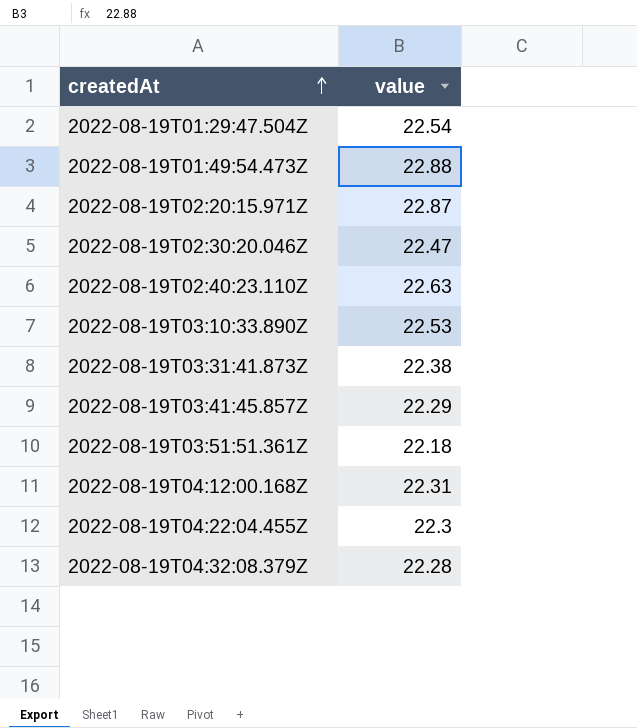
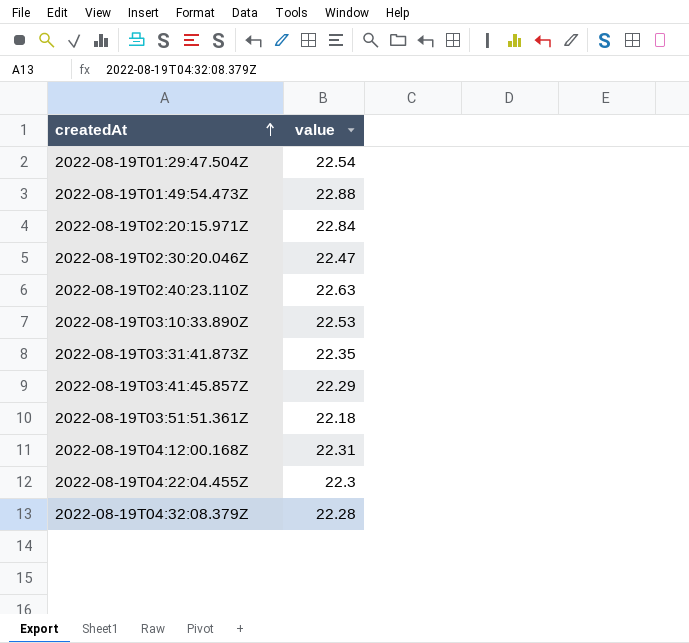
2022-08-19T02:20:15.971Z | value: 22.87 -> 22.84
2022-08-19T03:31:41.873Z | value: 22.38 -> 22.35

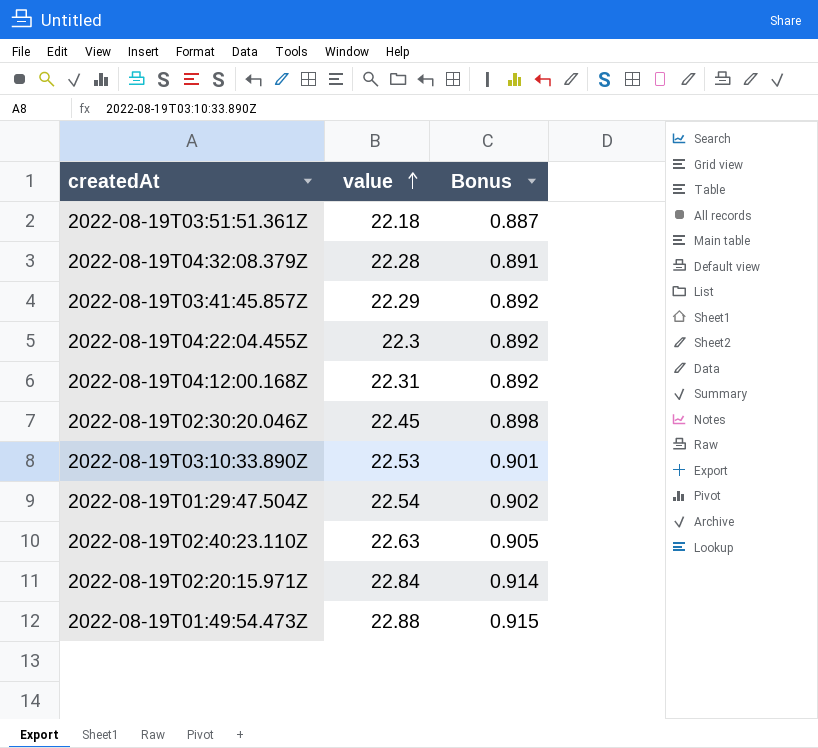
row order: createdAt ascending -> value ascending
column Bonus | formula: none -> [value] * 0.04
row 2022-08-19T03:31:41.873Z: 22.35 -> none
2022-08-19T02:30:20.046Z | value: 22.47 -> 22.45

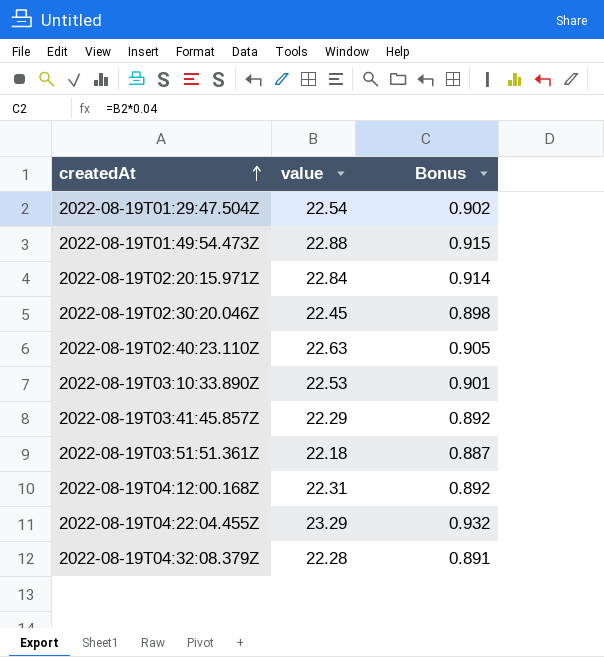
row order: value ascending -> createdAt ascending
2022-08-19T04:22:04.455Z | value: 22.3 -> 23.29
2022-08-19T04:22:04.455Z | Bonus: 0.892 -> 0.932

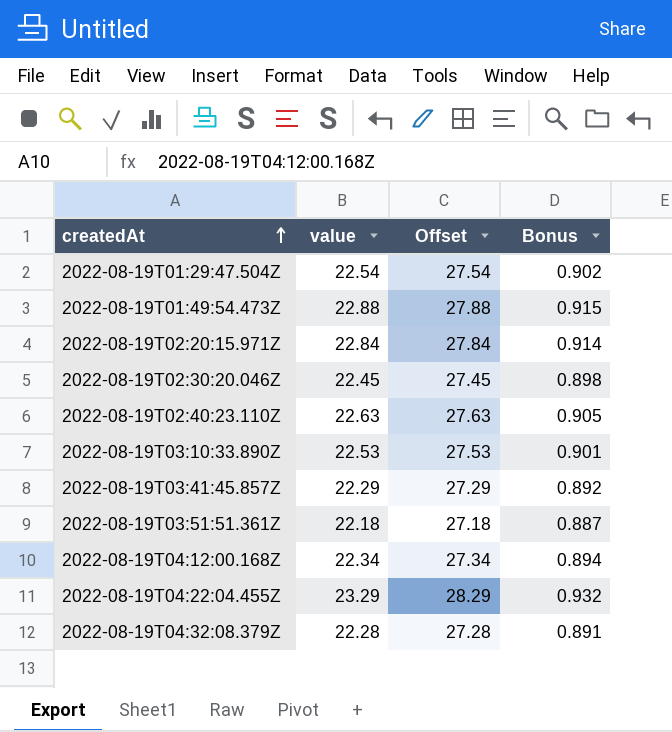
column Offset | formula: none -> [value] + 5
2022-08-19T04:12:00.168Z | value: 22.31 -> 22.34
2022-08-19T04:12:00.168Z | Bonus: 0.892 -> 0.894

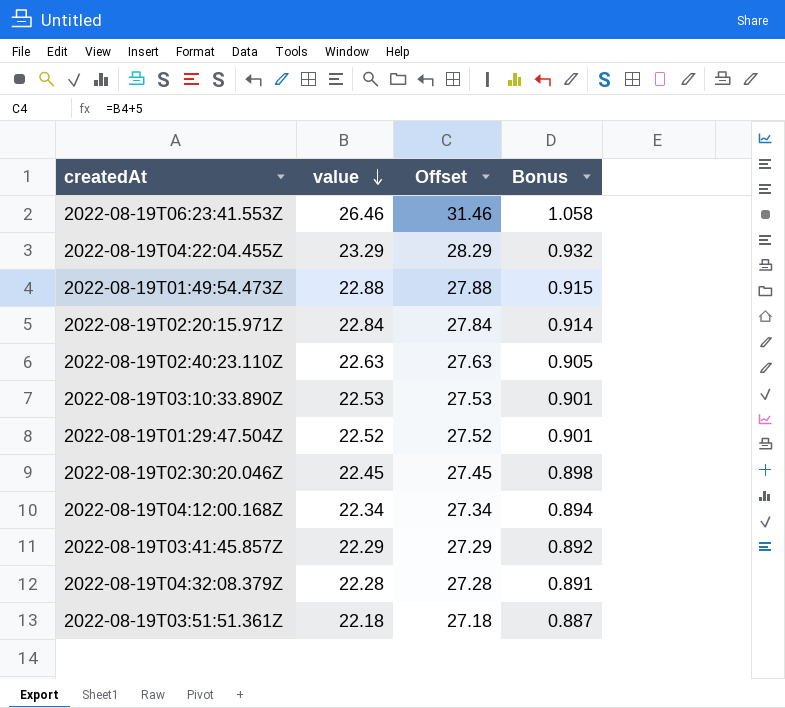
row order: createdAt ascending -> value descending
row 2022-08-19T06:23:41.553Z: none -> 26.46 | 31.46 | 1.058
2022-08-19T01:29:47.504Z | value: 22.54 -> 22.52
2022-08-19T01:29:47.504Z | Offset: 27.54 -> 27.52
2022-08-19T01:29:47.504Z | Bonus: 0.902 -> 0.901

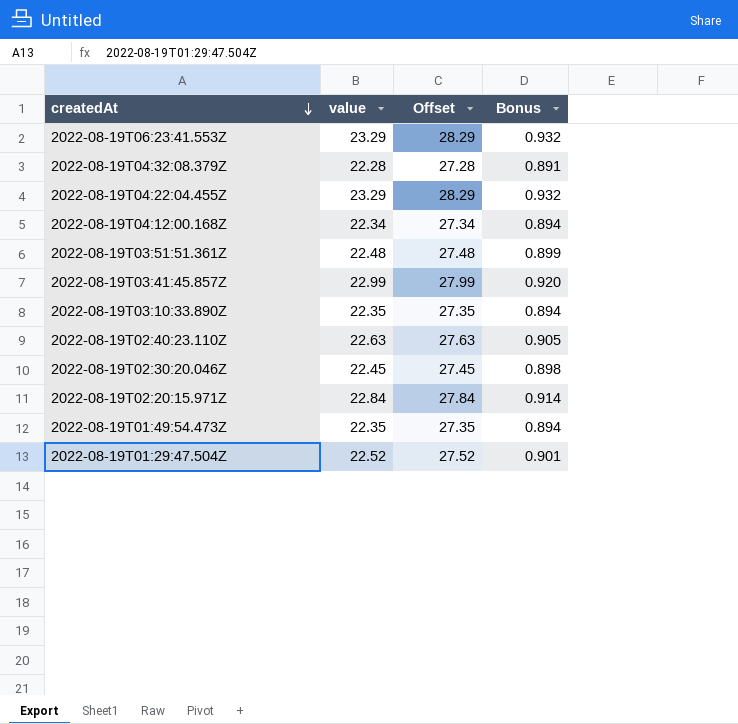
row order: value descending -> createdAt descending
2022-08-19T06:23:41.553Z | value: 26.46 -> 23.29
2022-08-19T06:23:41.553Z | Offset: 31.46 -> 28.29
2022-08-19T06:23:41.553Z | Bonus: 1.058 -> 0.932
2022-08-19T03:51:51.361Z | value: 22.18 -> 22.48
2022-08-19T03:51:51.361Z | Offset: 27.18 -> 27.48
2022-08-19T03:51:51.361Z | Bonus: 0.887 -> 0.899
2022-08-19T03:41:45.857Z | value: 22.29 -> 22.99
2022-08-19T03:41:45.857Z | Offset: 27.29 -> 27.99
2022-08-19T03:41:45.857Z | Bonus: 0.892 -> 0.920
2022-08-19T03:10:33.890Z | value: 22.53 -> 22.35
2022-08-19T03:10:33.890Z | Offset: 27.53 -> 27.35
2022-08-19T03:10:33.890Z | Bonus: 0.901 -> 0.894
2022-08-19T01:49:54.473Z | value: 22.88 -> 22.35
2022-08-19T01:49:54.473Z | Offset: 27.88 -> 27.35
2022-08-19T01:49:54.473Z | Bonus: 0.915 -> 0.894

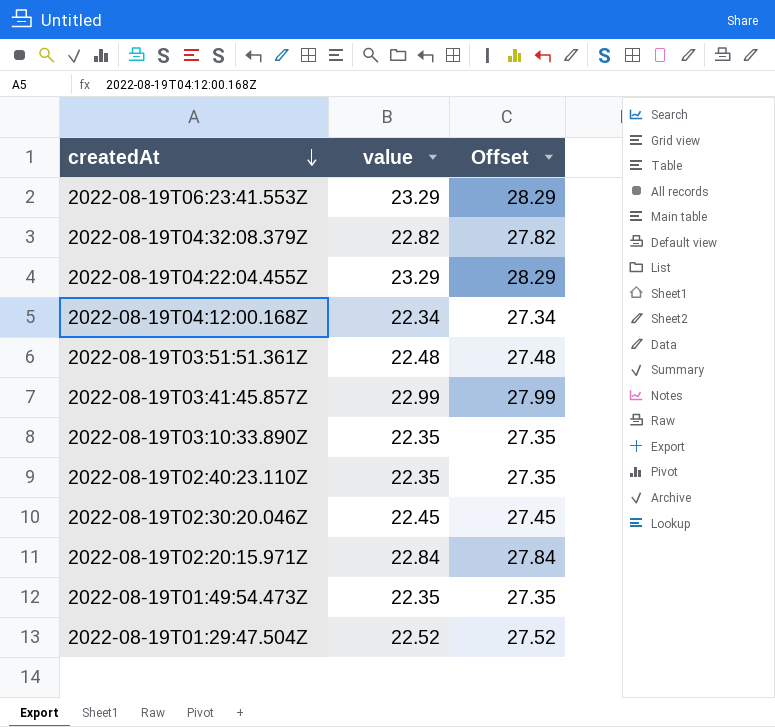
column Bonus | formula: [value] * 0.04 -> none
2022-08-19T04:32:08.379Z | value: 22.28 -> 22.82
2022-08-19T04:32:08.379Z | Offset: 27.28 -> 27.82
2022-08-19T02:40:23.110Z | value: 22.63 -> 22.35
2022-08-19T02:40:23.110Z | Offset: 27.63 -> 27.35

